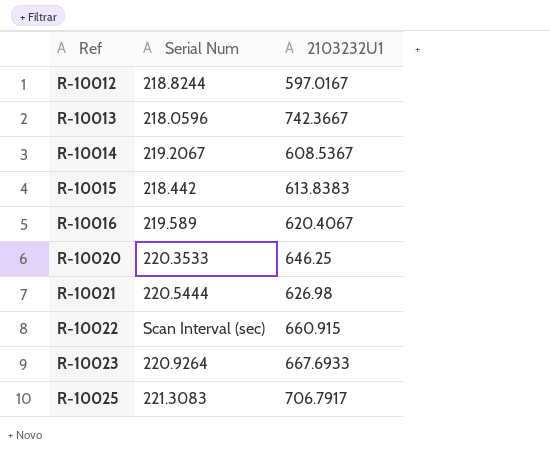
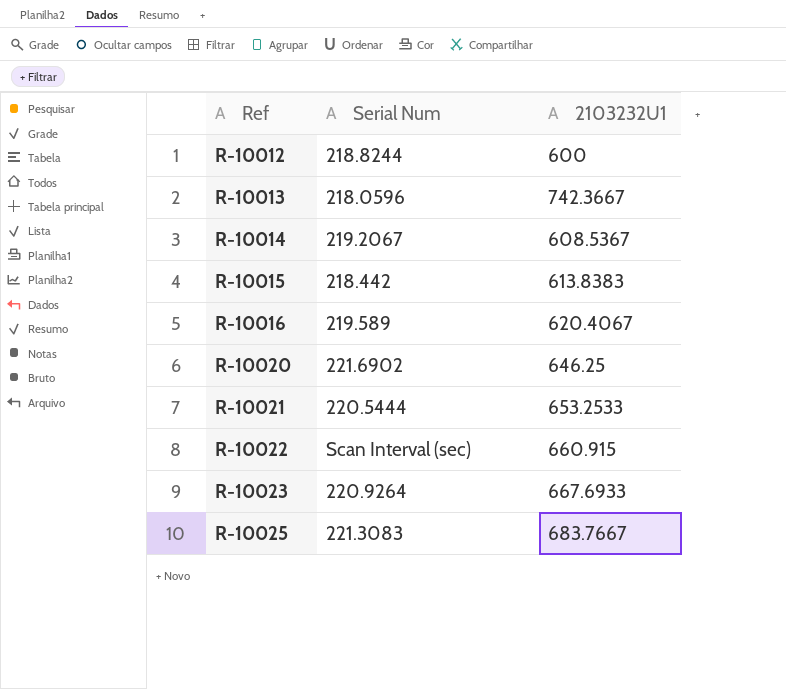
R-10012 | 2103232U1: 597.0167 -> 600
R-10020 | Serial Num: 220.3533 -> 221.6902
R-10021 | 2103232U1: 626.98 -> 653.2533
R-10025 | 2103232U1: 706.7917 -> 683.7667

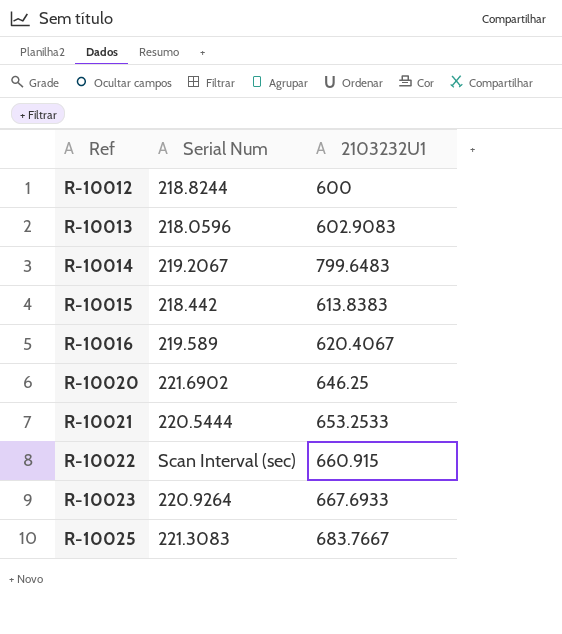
R-10013 | 2103232U1: 742.3667 -> 602.9083
R-10014 | 2103232U1: 608.5367 -> 799.6483

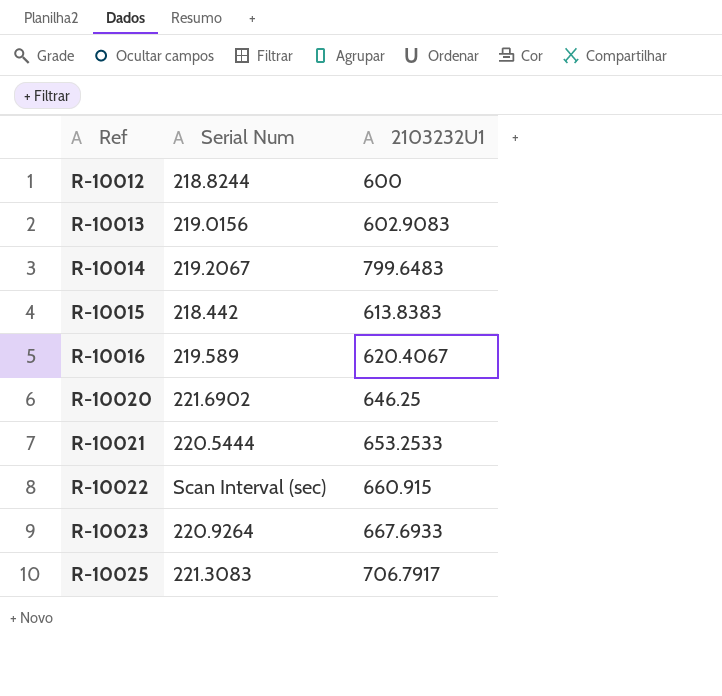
R-10013 | Serial Num: 218.0596 -> 219.0156
R-10025 | 2103232U1: 683.7667 -> 706.7917

